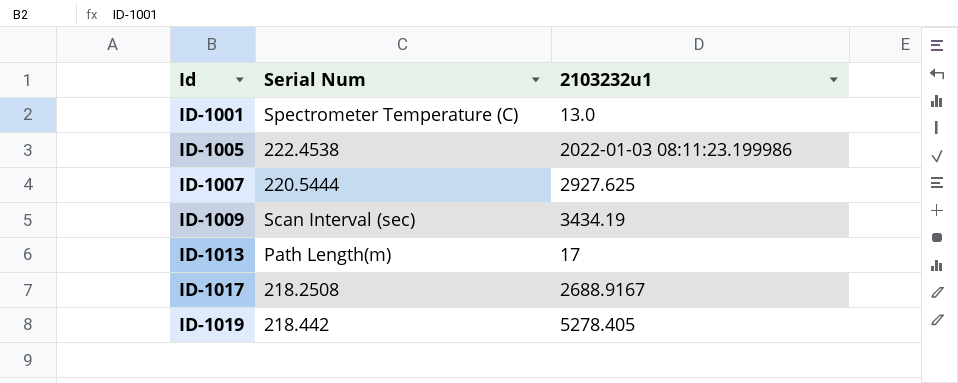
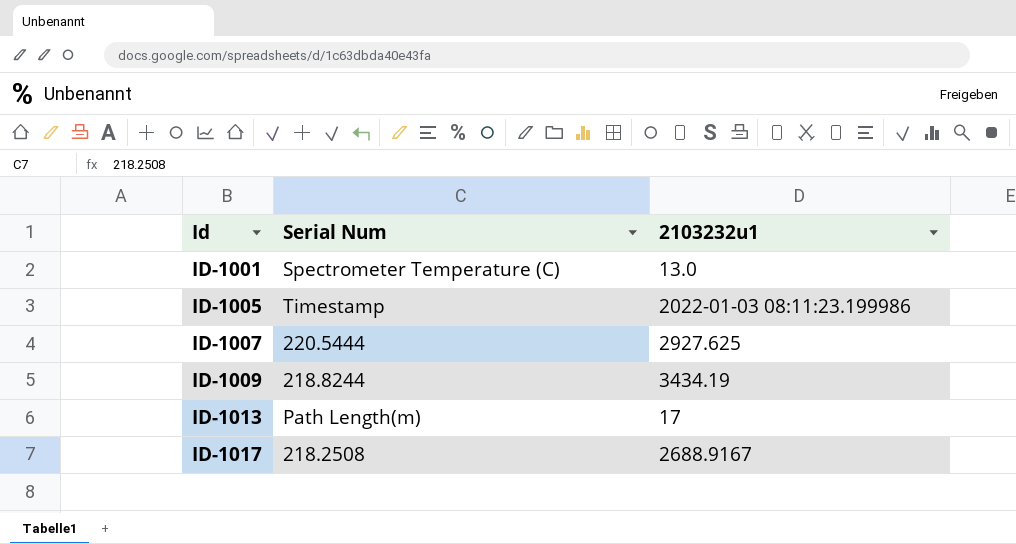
row ID-1019: 218.442 | 5278.405 -> none
ID-1005 | Serial Num: 222.4538 -> Timestamp
ID-1009 | Serial Num: Scan Interval (sec) -> 218.8244

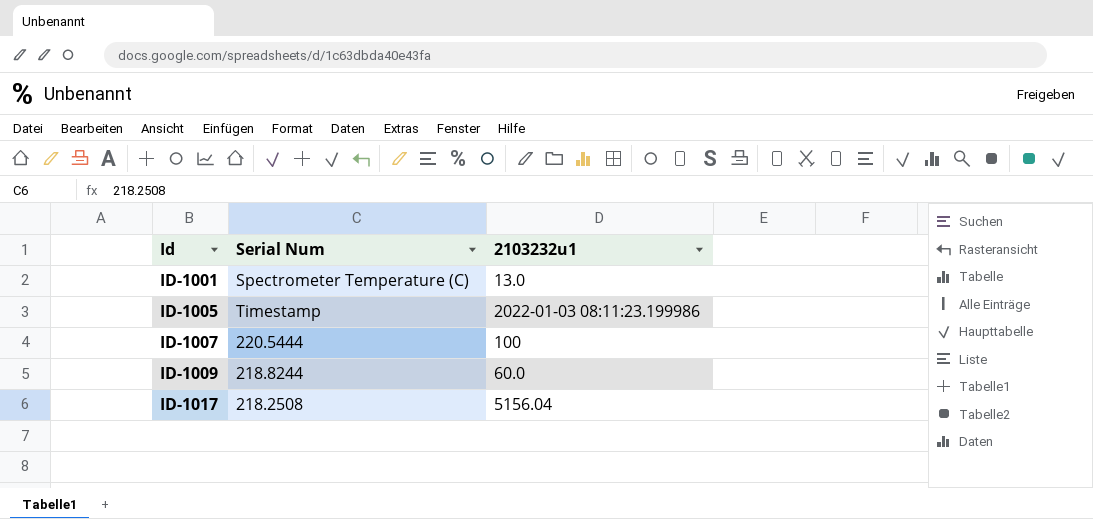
row ID-1013: Path Length(m) | 17 -> none
ID-1007 | 2103232u1: 2927.625 -> 100
ID-1009 | 2103232u1: 3434.19 -> 60.0
ID-1017 | 2103232u1: 2688.9167 -> 5156.04

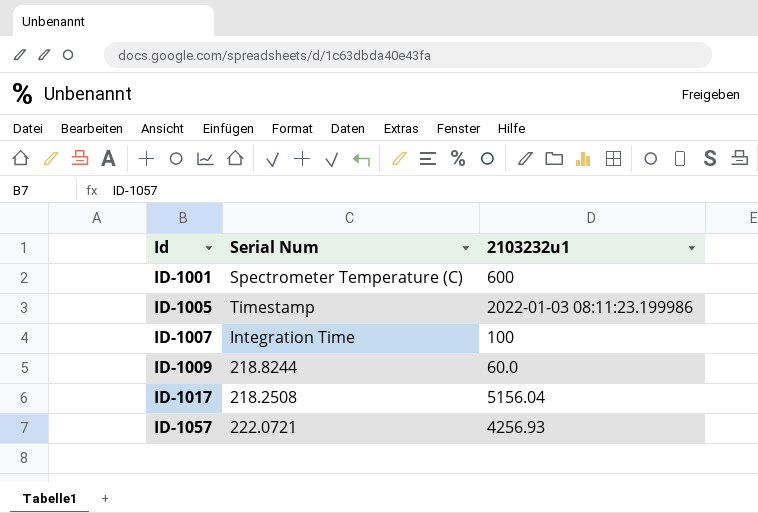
ID-1001 | 2103232u1: 13.0 -> 600
ID-1007 | Serial Num: 220.5444 -> Integration Time
row ID-1057: none -> 222.0721 | 4256.93

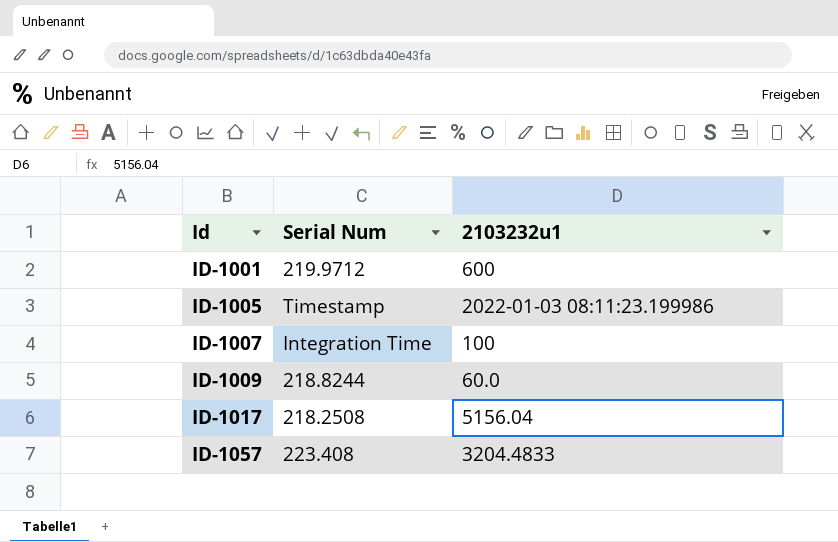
ID-1001 | Serial Num: Spectrometer Temperature (C) -> 219.9712
ID-1057 | Serial Num: 222.0721 -> 223.408
ID-1057 | 2103232u1: 4256.93 -> 3204.4833

